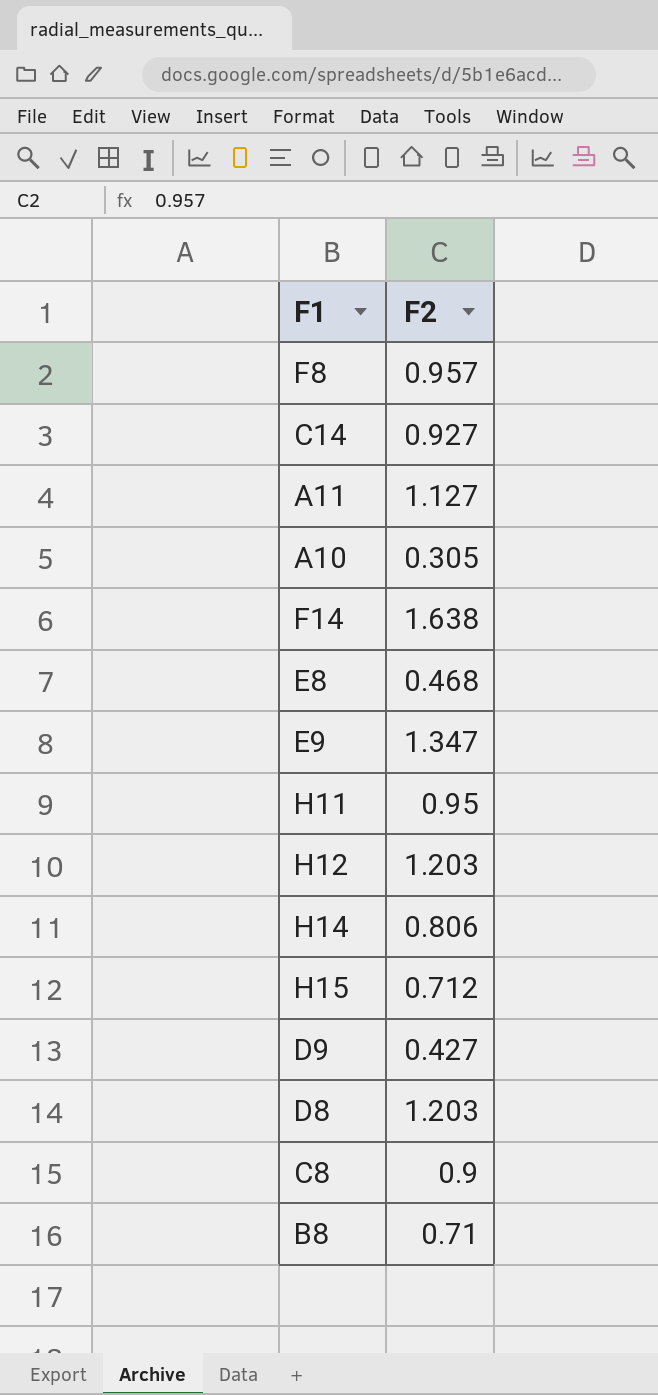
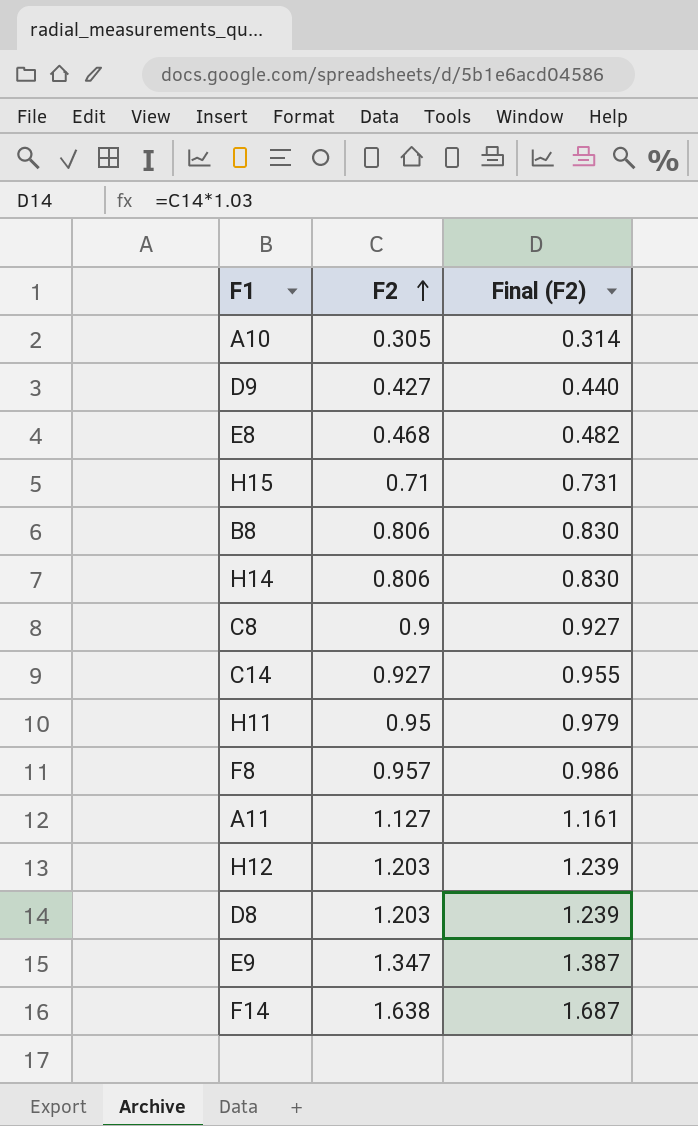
row order: none -> F2 ascending
column Final (F2) | formula: none -> [F2] * 1.03
H15 | F2: 0.712 -> 0.71
B8 | F2: 0.71 -> 0.806

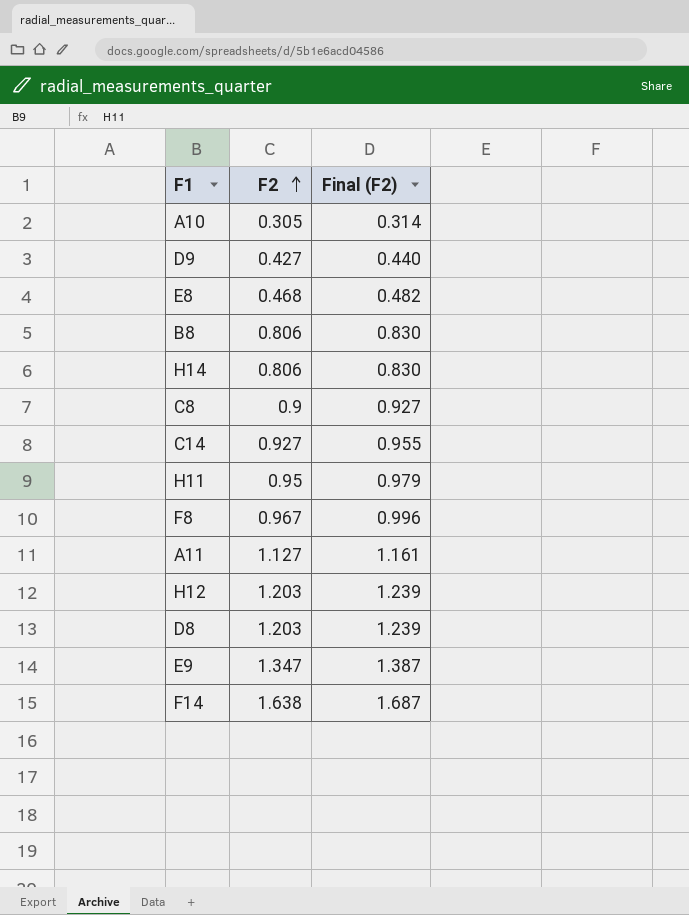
row H15: 0.71 | 0.731 -> none
F8 | F2: 0.957 -> 0.967
F8 | Final (F2): 0.986 -> 0.996

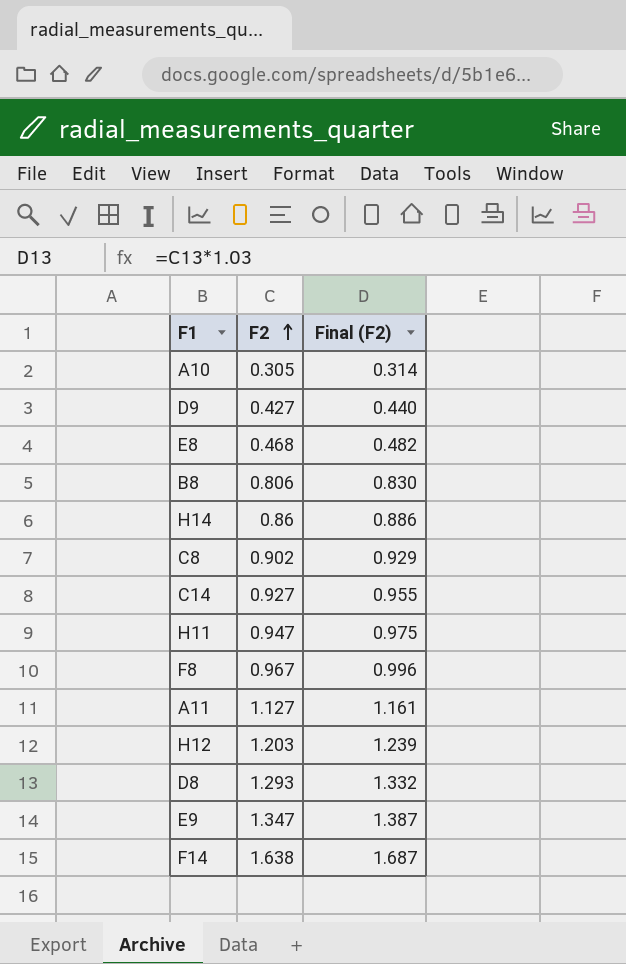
H14 | F2: 0.806 -> 0.86
H14 | Final (F2): 0.830 -> 0.886
C8 | F2: 0.9 -> 0.902
C8 | Final (F2): 0.927 -> 0.929
H11 | F2: 0.95 -> 0.947
H11 | Final (F2): 0.979 -> 0.975
D8 | F2: 1.203 -> 1.293
D8 | Final (F2): 1.239 -> 1.332

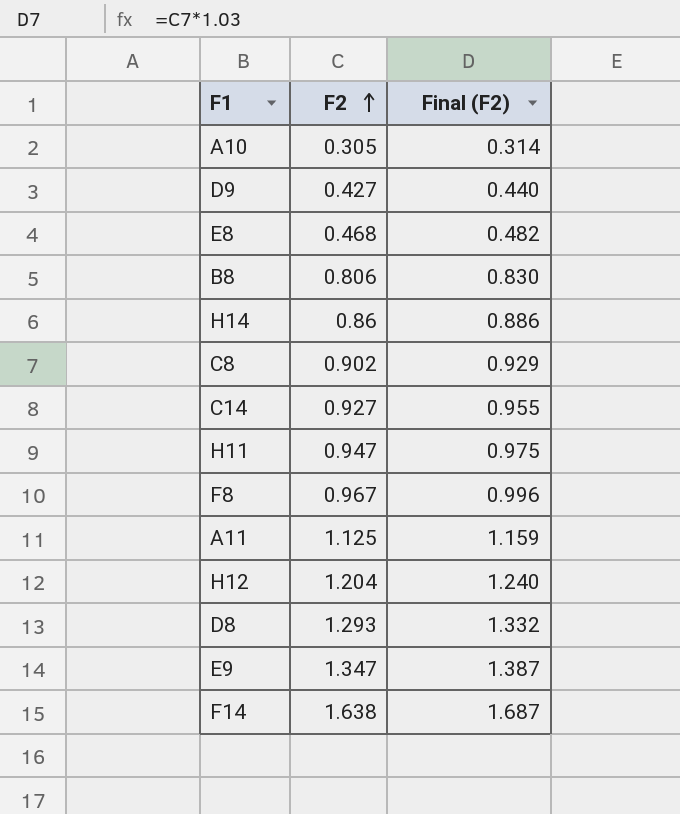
A11 | F2: 1.127 -> 1.125
A11 | Final (F2): 1.161 -> 1.159
H12 | F2: 1.203 -> 1.204
H12 | Final (F2): 1.239 -> 1.240

